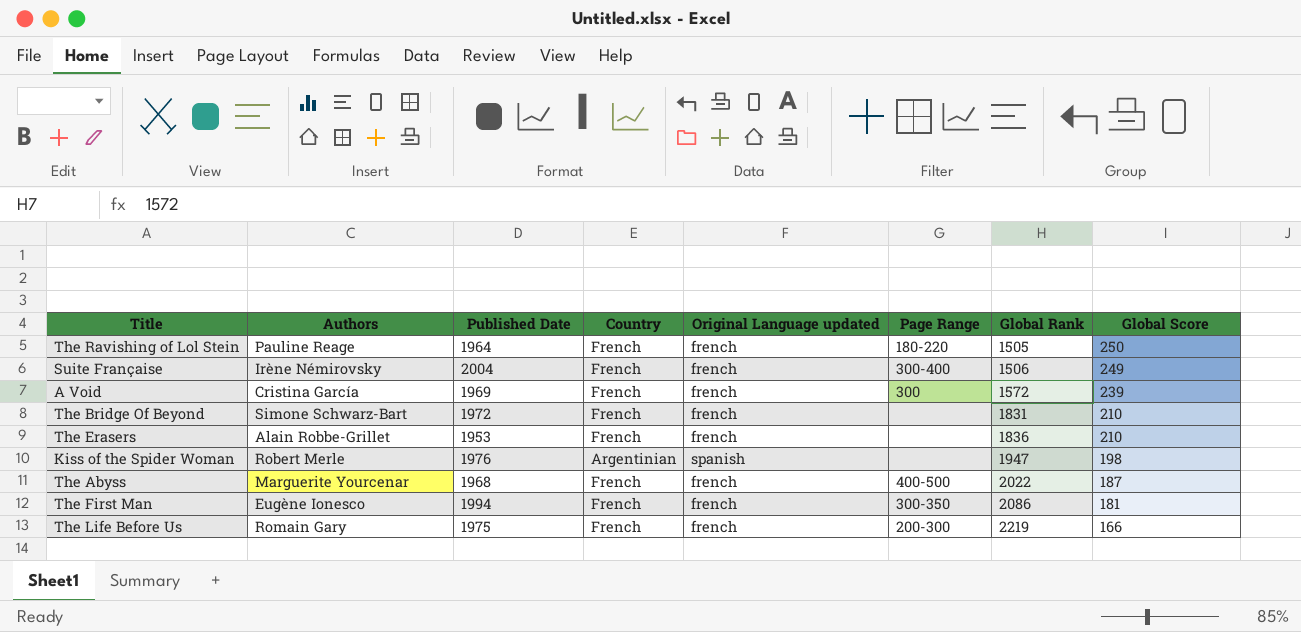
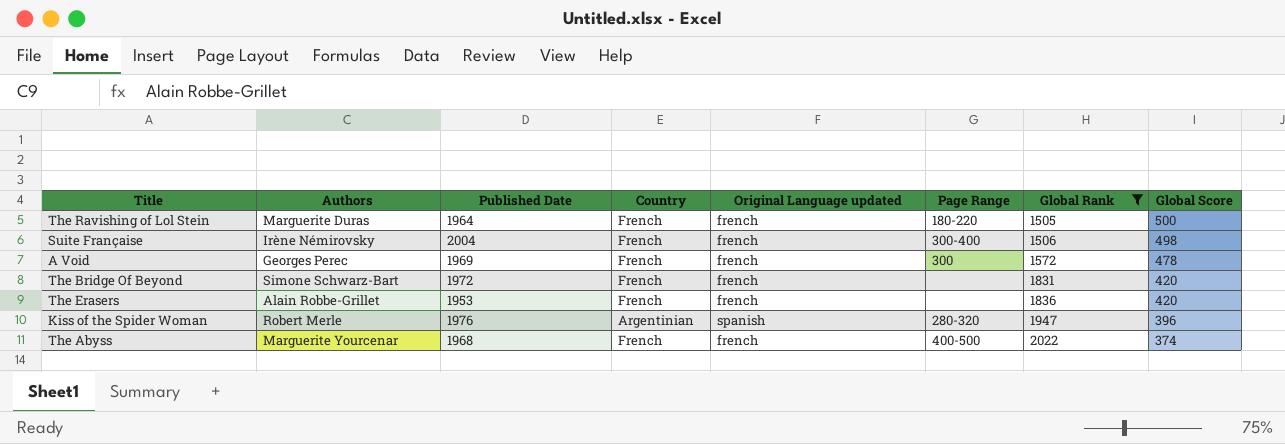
filter: none -> Global Rank <= 2022
The Ravishing of Lol Stein | Authors: Pauline Reage -> Marguerite Duras
The Ravishing of Lol Stein | Global Score: 250 -> 500
Suite Française | Global Score: 249 -> 498
A Void | Authors: Cristina García -> Georges Perec
A Void | Global Score: 239 -> 478
The Bridge Of Beyond | Global Score: 210 -> 420
The Erasers | Global Score: 210 -> 420
Kiss of the Spider Woman | Page Range: none -> 280-320
Kiss of the Spider Woman | Global Score: 198 -> 396
The Abyss | Global Score: 187 -> 374

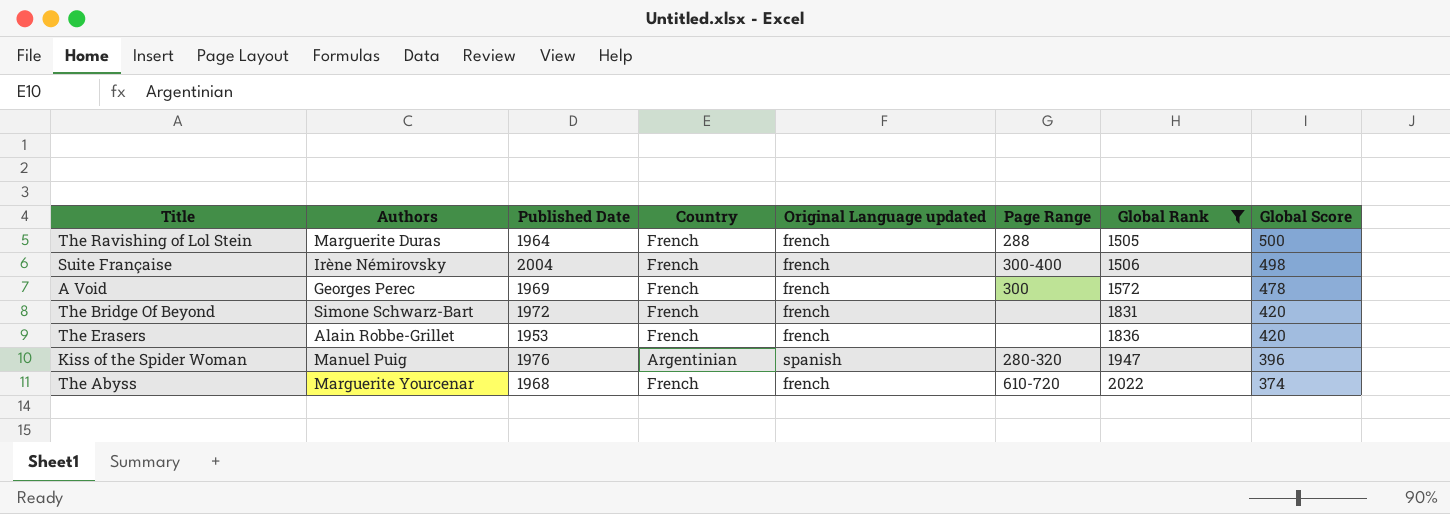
The Ravishing of Lol Stein | Page Range: 180-220 -> 288
Kiss of the Spider Woman | Authors: Robert Merle -> Manuel Puig
The Abyss | Page Range: 400-500 -> 610-720

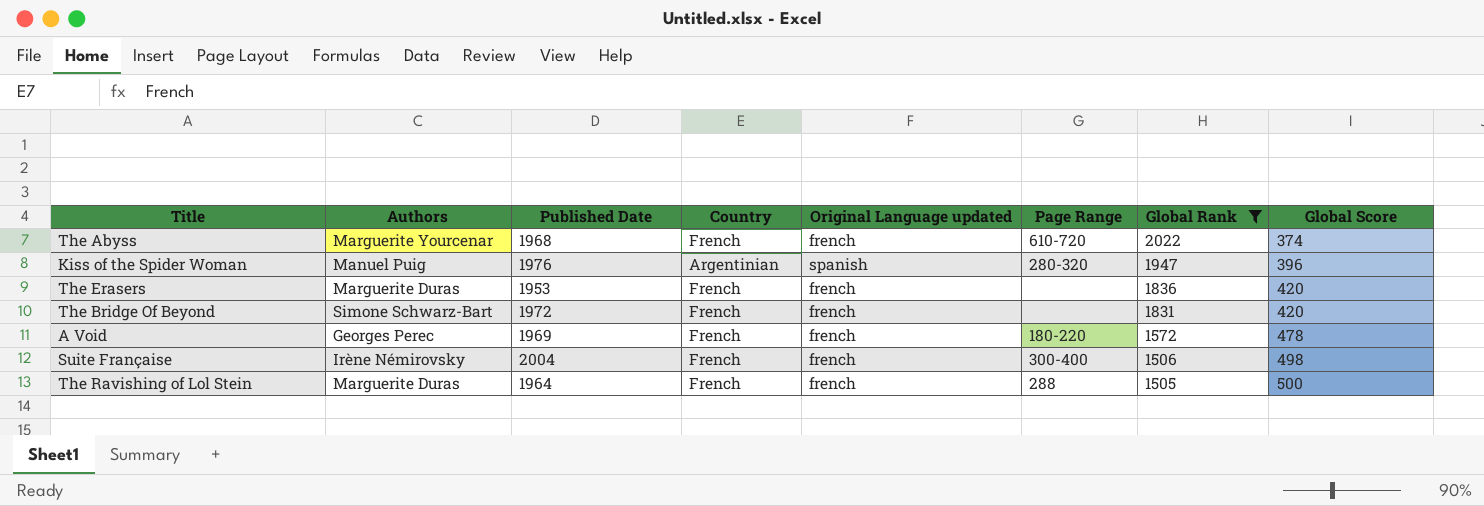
row order: Global Rank ascending -> Global Rank descending
The Erasers | Authors: Alain Robbe-Grillet -> Marguerite Duras
A Void | Page Range: 300 -> 180-220

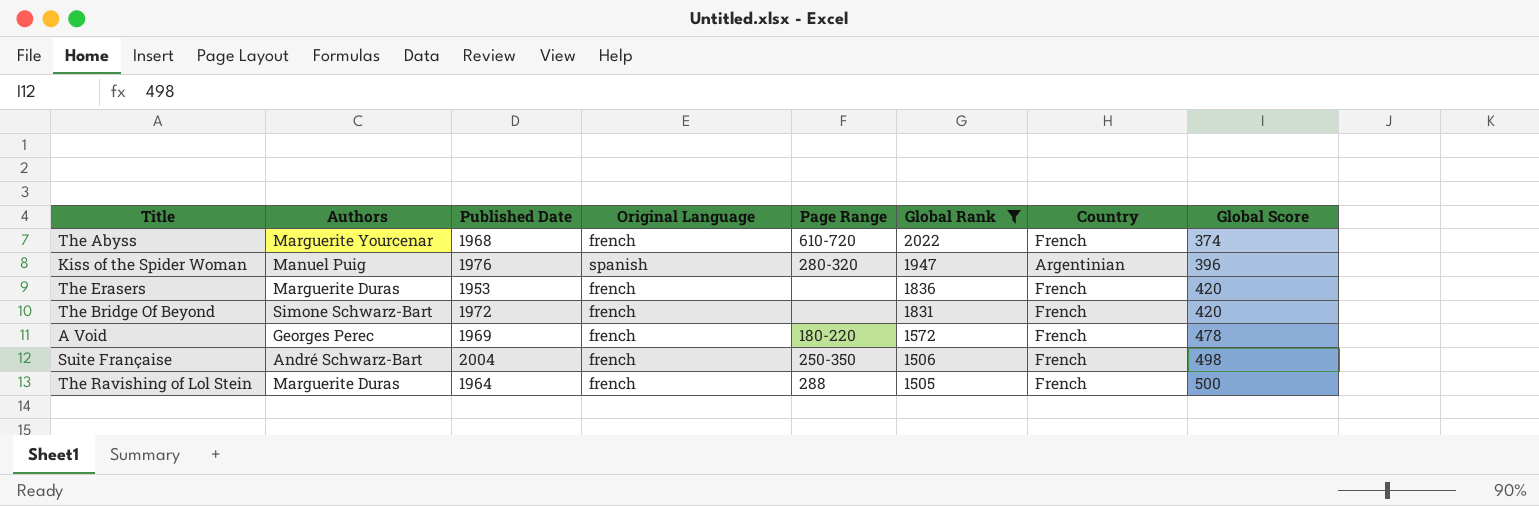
column name: Original Language updated -> Original Language
column Country | position: 4 -> 7
Suite Française | Authors: Irène Némirovsky -> André Schwarz-Bart
Suite Française | Page Range: 300-400 -> 250-350

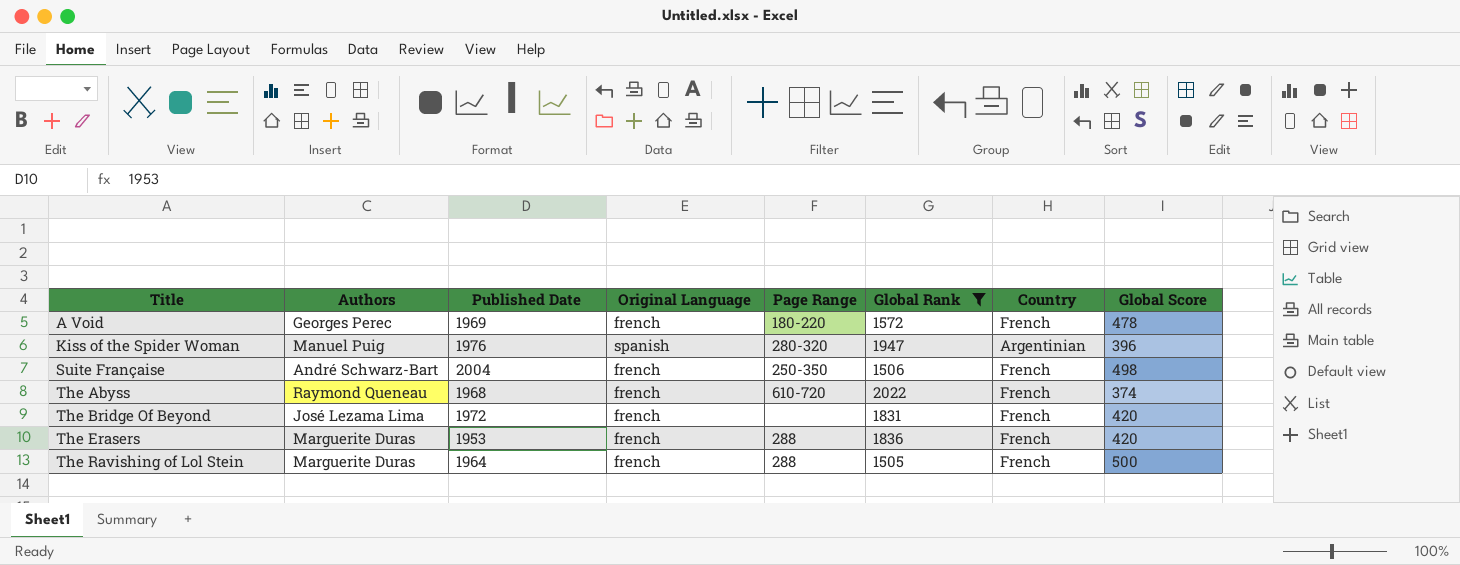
row order: Global Rank descending -> Title ascending
The Abyss | Authors: Marguerite Yourcenar -> Raymond Queneau
The Bridge Of Beyond | Authors: Simone Schwarz-Bart -> José Lezama Lima
The Erasers | Page Range: none -> 288

